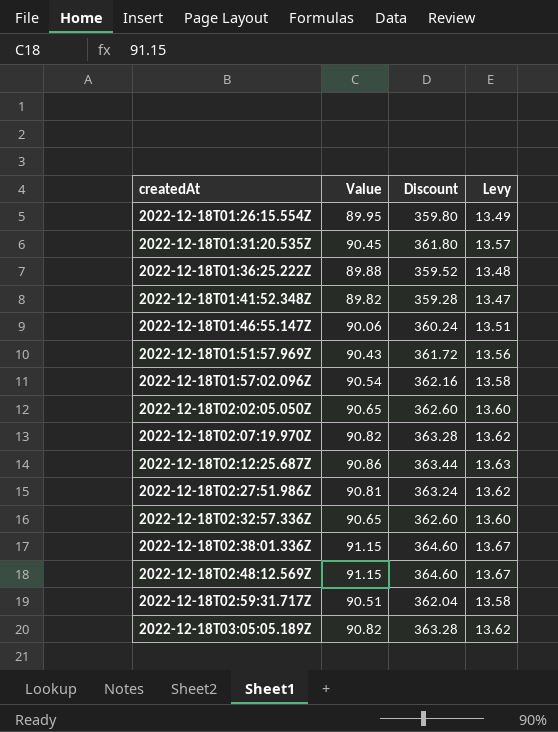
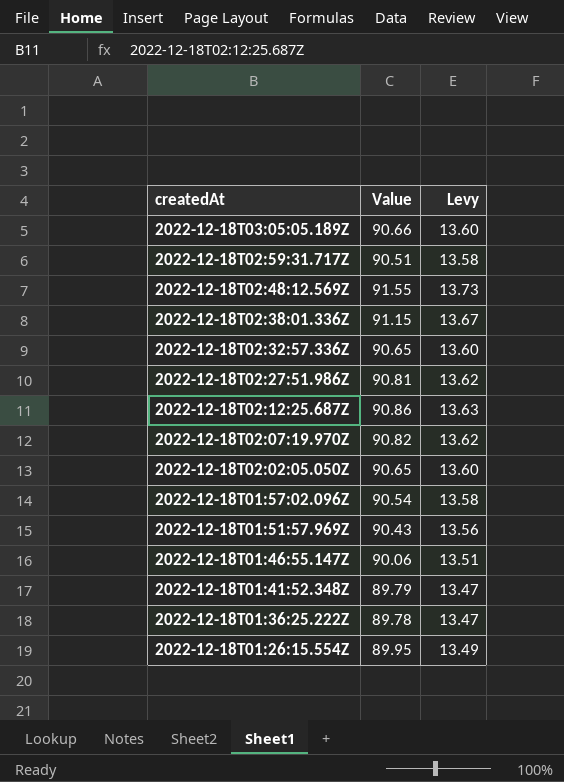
row order: createdAt ascending -> createdAt descending
column Discount | formula: [Value] * 4 -> none
row 2022-12-18T01:31:20.535Z: 90.45 | 361.80 | 13.57 -> none
2022-12-18T03:05:05.189Z | Value: 90.82 -> 90.66
2022-12-18T03:05:05.189Z | Levy: 13.62 -> 13.60
2022-12-18T02:48:12.569Z | Value: 91.15 -> 91.55
2022-12-18T02:48:12.569Z | Levy: 13.67 -> 13.73
2022-12-18T01:41:52.348Z | Value: 89.82 -> 89.79
2022-12-18T01:36:25.222Z | Value: 89.88 -> 89.78
2022-12-18T01:36:25.222Z | Levy: 13.48 -> 13.47

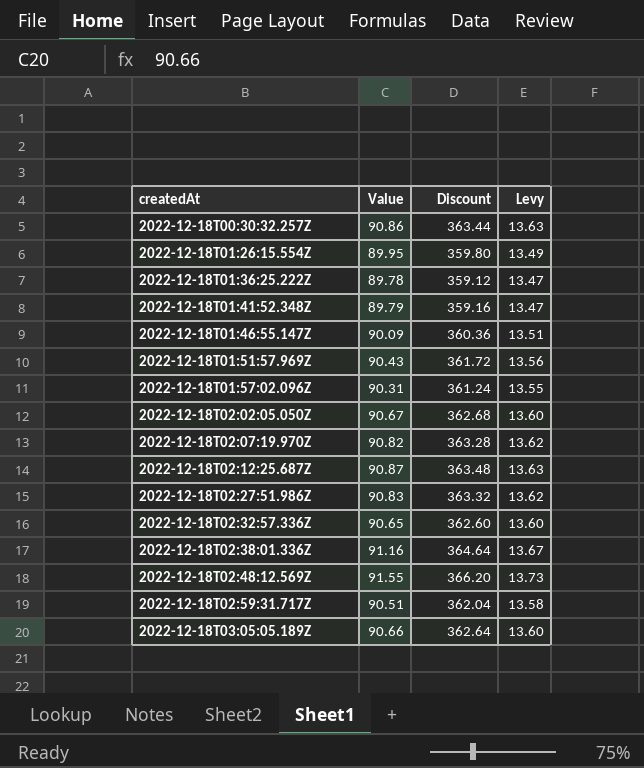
row order: createdAt descending -> createdAt ascending
column Discount | formula: none -> [Value] * 4
row 2022-12-18T00:30:32.257Z: none -> 90.86 | 363.44 | 13.63
2022-12-18T01:46:55.147Z | Value: 90.06 -> 90.09
2022-12-18T01:57:02.096Z | Value: 90.54 -> 90.31
2022-12-18T01:57:02.096Z | Levy: 13.58 -> 13.55
2022-12-18T02:02:05.050Z | Value: 90.65 -> 90.67
2022-12-18T02:12:25.687Z | Value: 90.86 -> 90.87
2022-12-18T02:27:51.986Z | Value: 90.81 -> 90.83
2022-12-18T02:38:01.336Z | Value: 91.15 -> 91.16

